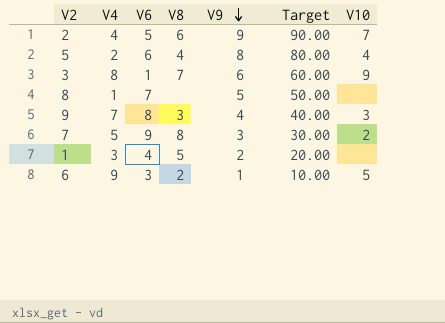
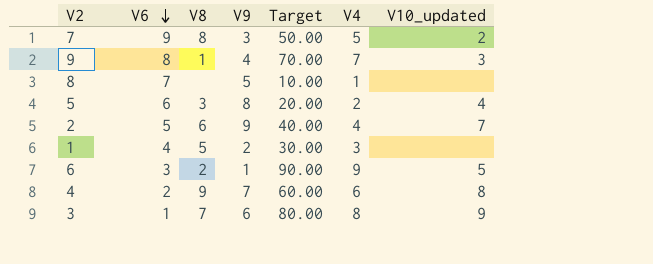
row order: V9 descending -> V6 descending
column Target | formula: [V9] * 10 -> [V4] * 10
column V4 | position: 2 -> 6
column name: V10 -> V10_updated
9 | V8: 3 -> 1
5 | V8: 4 -> 3
row 4: none -> 2 | 9 | 7 | 60.00 | 6 | 8

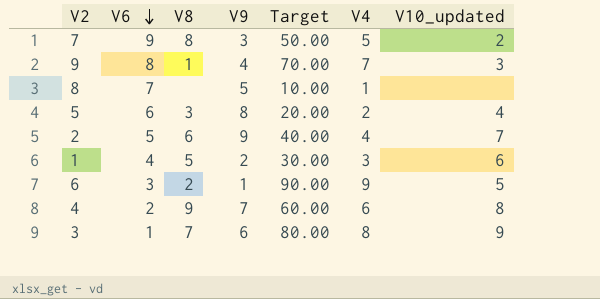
1 | V10_updated: none -> 6

